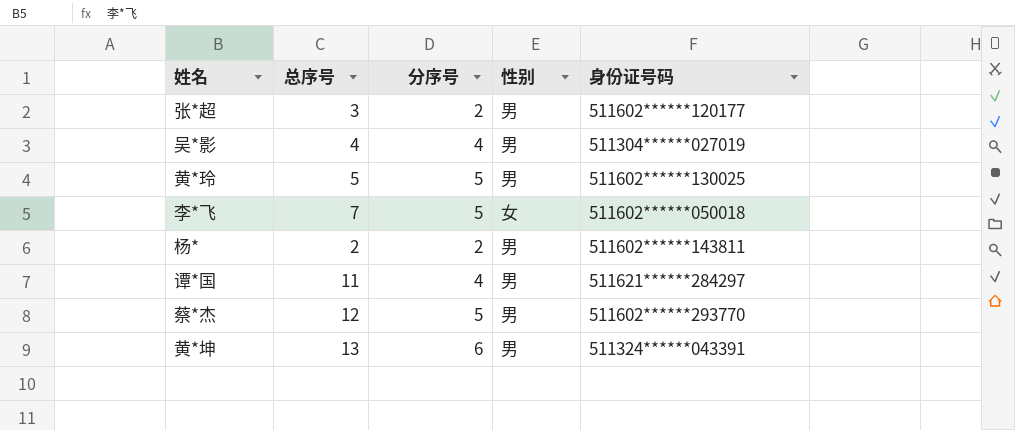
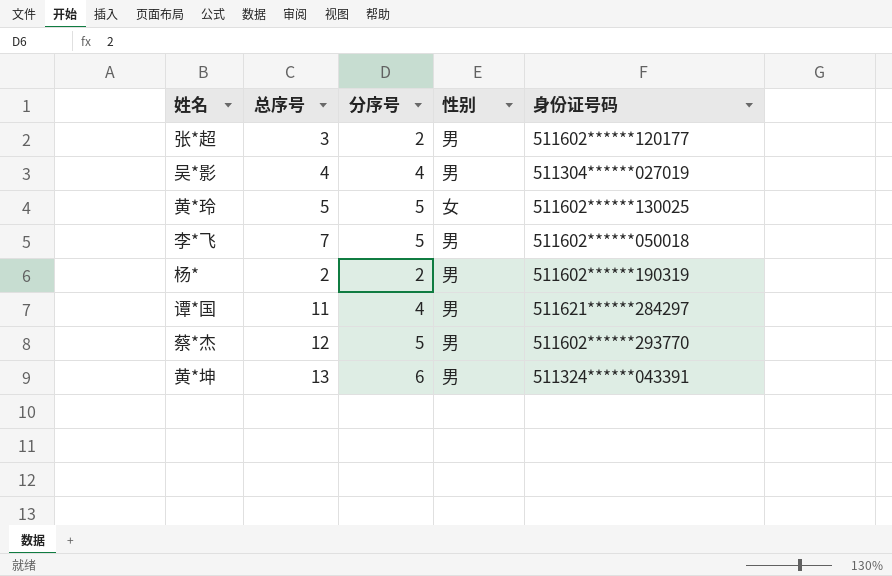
黄*玲 | 性别: 男 -> 女
李*飞 | 性别: 女 -> 男
杨* | 身份证号码: 511602******143811 -> 511602******190319

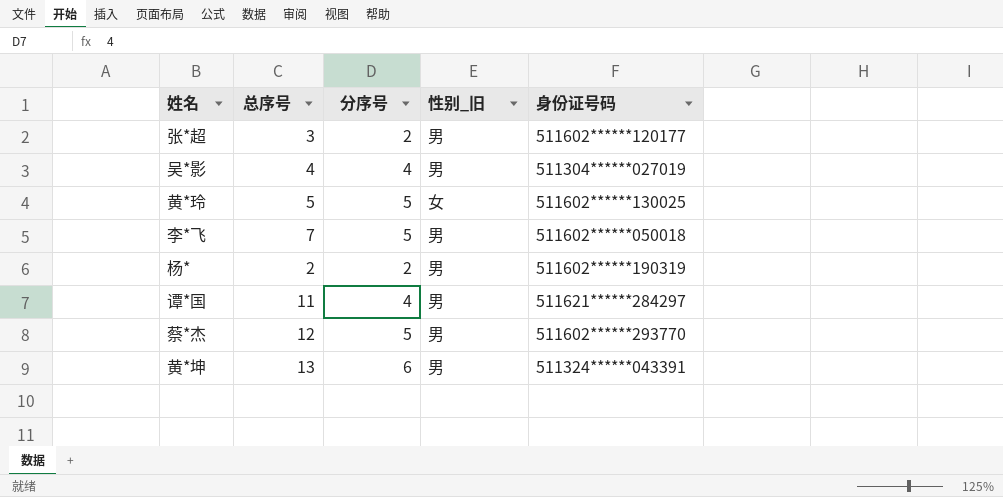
column name: 性别 -> 性别_旧

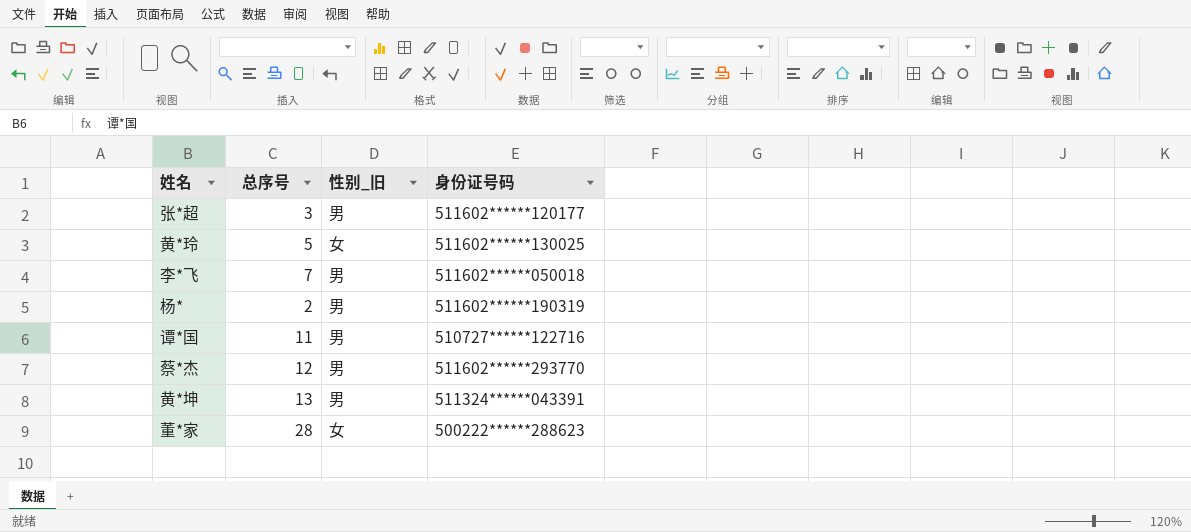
column 分序号 | position: 3 -> none
row 吴*影: 4 | 4 | 男 | 511304******027019 -> none
谭*国 | 身份证号码: 511621******284297 -> 510727******122716
row 董*家: none -> 28 | 女 | 500222******288623

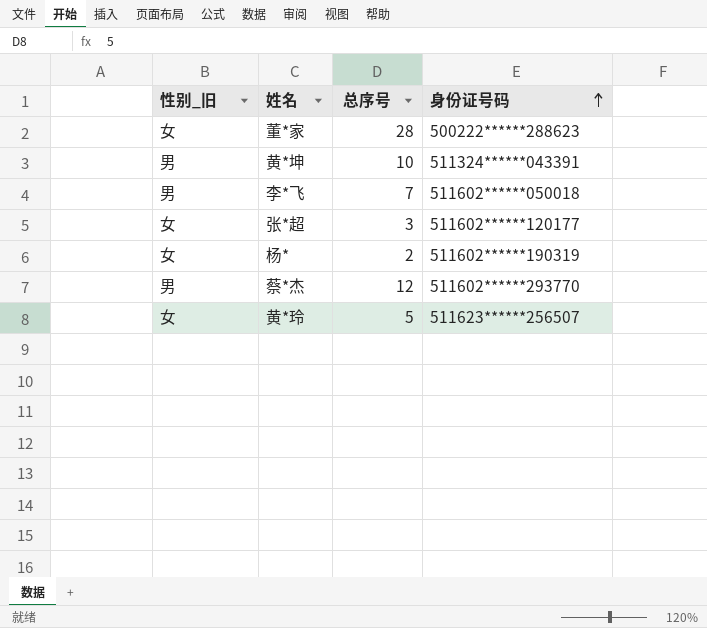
row order: none -> 身份证号码 ascending
column 性别_旧 | position: 3 -> 1
row 谭*国: 11 | 男 | 510727******122716 -> none
黄*坤 | 总序号: 13 -> 10
张*超 | 性别_旧: 男 -> 女
杨* | 性别_旧: 男 -> 女
黄*玲 | 身份证号码: 511602******130025 -> 511623******256507

